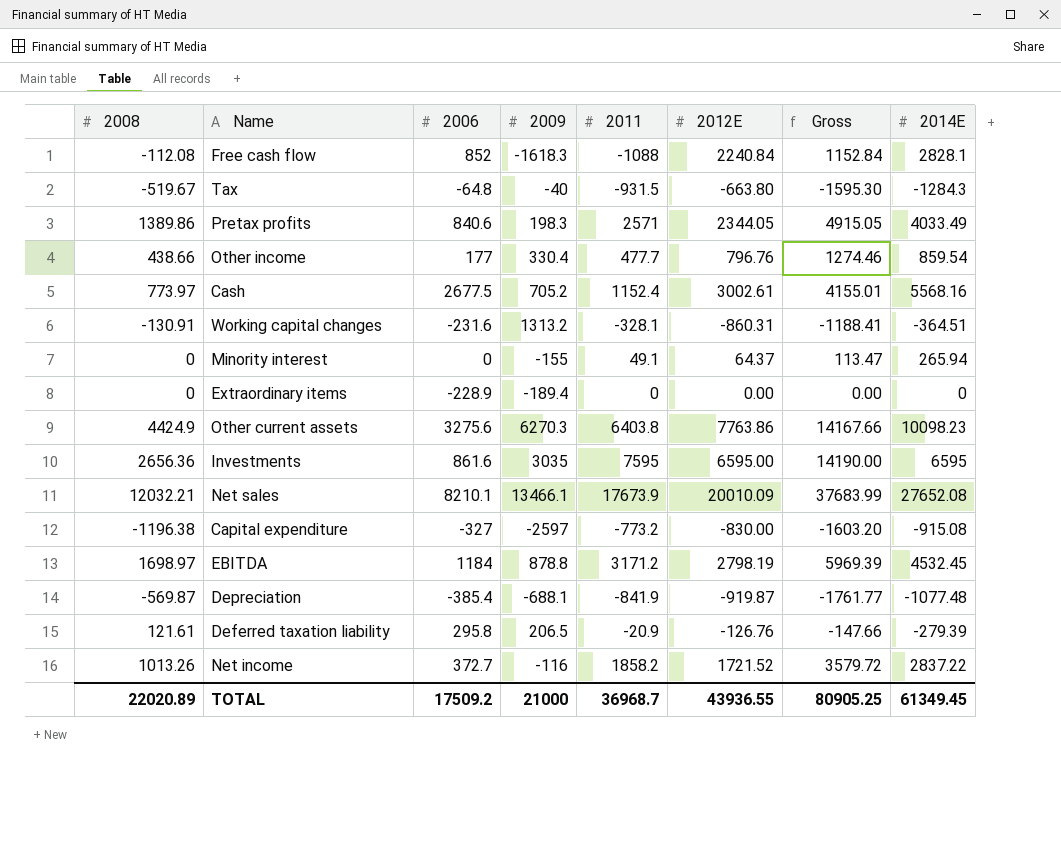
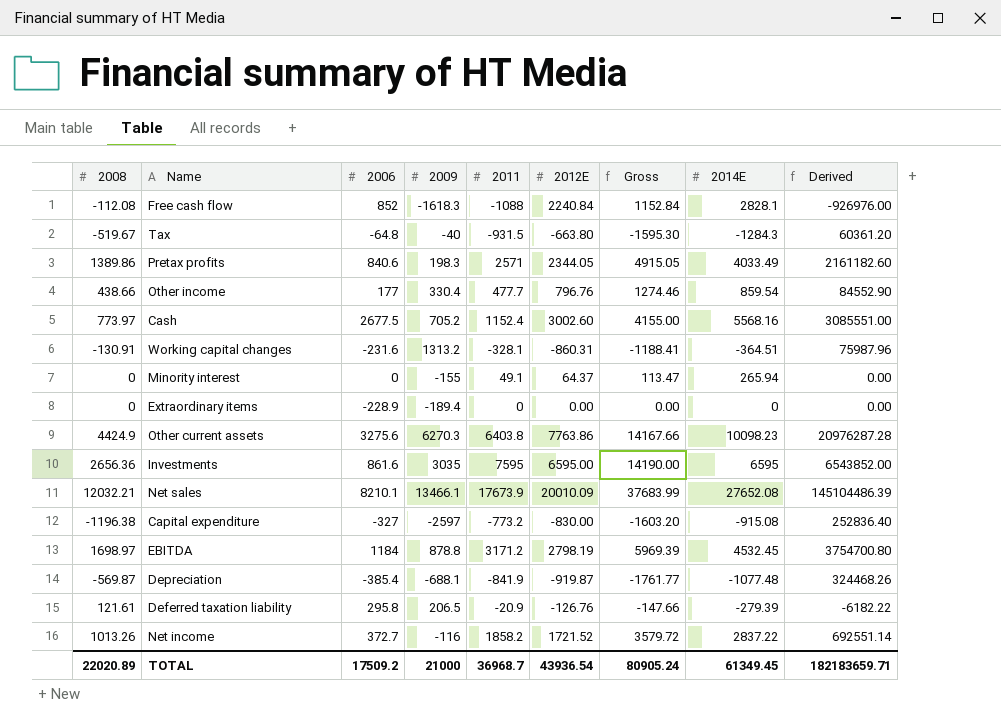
column Derived | formula: none -> [2006] * [2011]
Cash | 2012E: 3002.61 -> 3002.60
Cash | Gross: 4155.01 -> 4155.00
TOTAL | 2012E: 43936.55 -> 43936.54
TOTAL | Gross: 80905.25 -> 80905.24

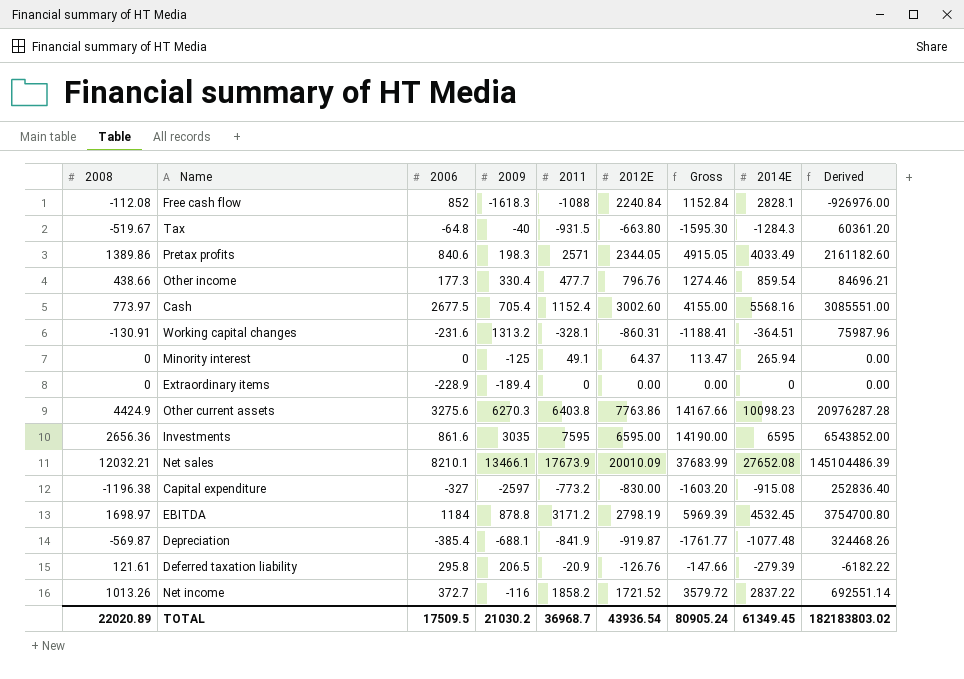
Other income | 2006: 177 -> 177.3
Other income | Derived: 84552.90 -> 84696.21
Cash | 2009: 705.2 -> 705.4
Minority interest | 2009: -155 -> -125
TOTAL | 2006: 17509.2 -> 17509.5
TOTAL | 2009: 21000 -> 21030.2
TOTAL | Derived: 182183659.71 -> 182183803.02

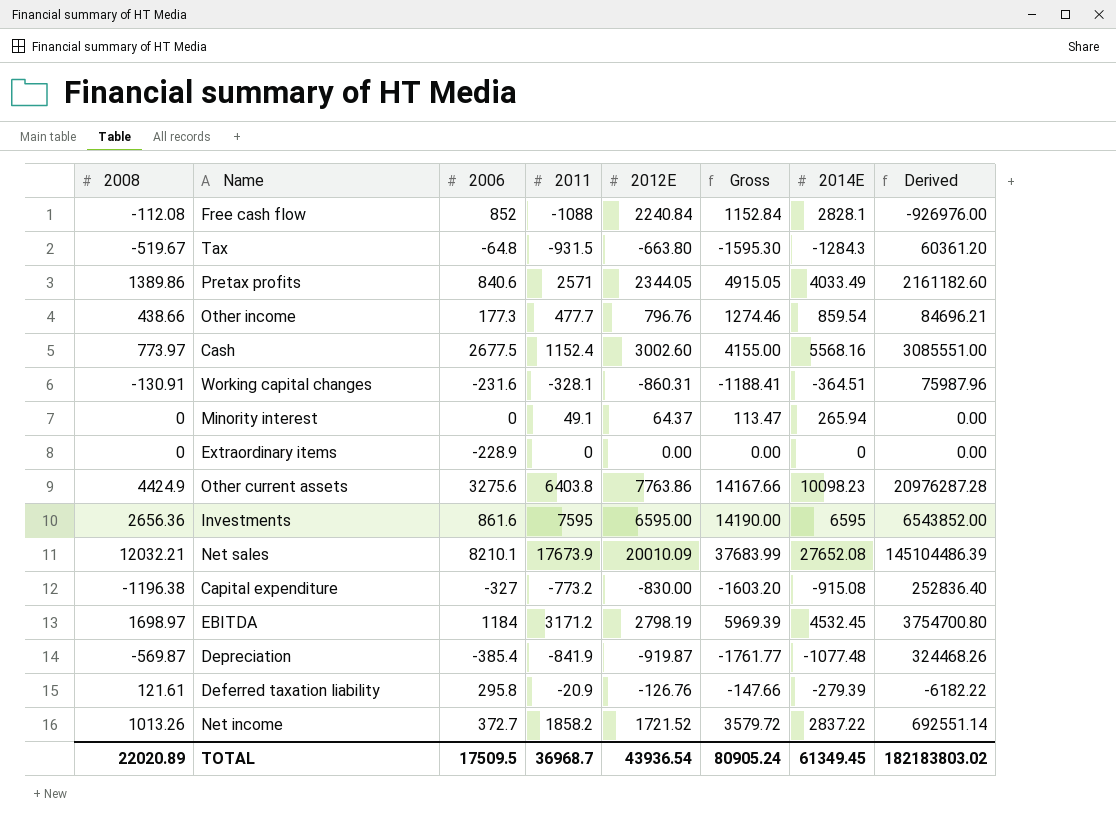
column 2009 | position: 4 -> none

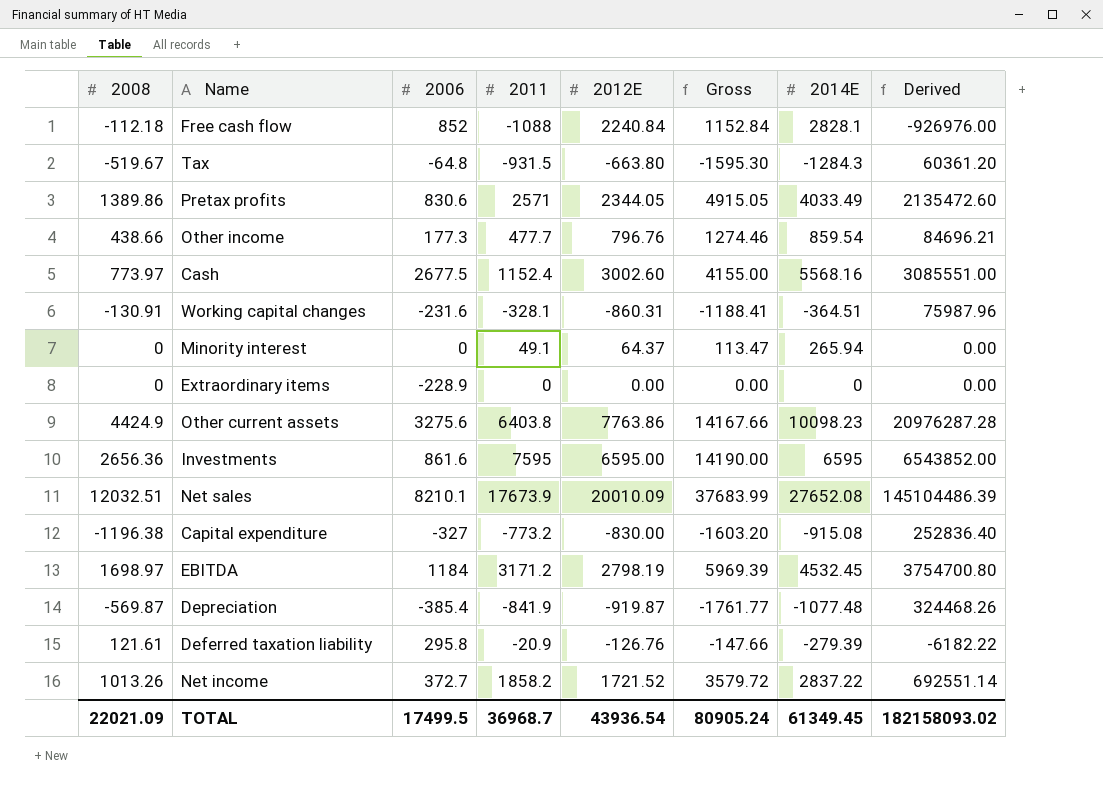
Free cash flow | 2008: -112.08 -> -112.18
Pretax profits | 2006: 840.6 -> 830.6
Pretax profits | Derived: 2161182.60 -> 2135472.60
Net sales | 2008: 12032.21 -> 12032.51
TOTAL | 2008: 22020.89 -> 22021.09
TOTAL | 2006: 17509.5 -> 17499.5
TOTAL | Derived: 182183803.02 -> 182158093.02

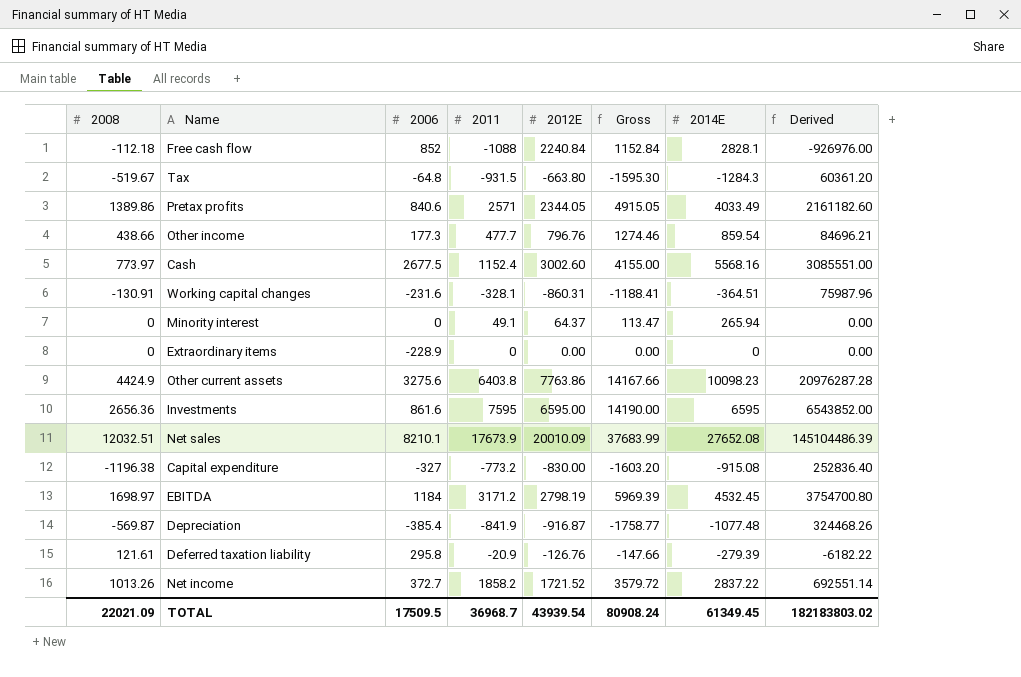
Pretax profits | 2006: 830.6 -> 840.6
Pretax profits | Derived: 2135472.60 -> 2161182.60
Depreciation | 2012E: -919.87 -> -916.87
Depreciation | Gross: -1761.77 -> -1758.77
TOTAL | 2006: 17499.5 -> 17509.5
TOTAL | 2012E: 43936.54 -> 43939.54
TOTAL | Gross: 80905.24 -> 80908.24
TOTAL | Derived: 182158093.02 -> 182183803.02

